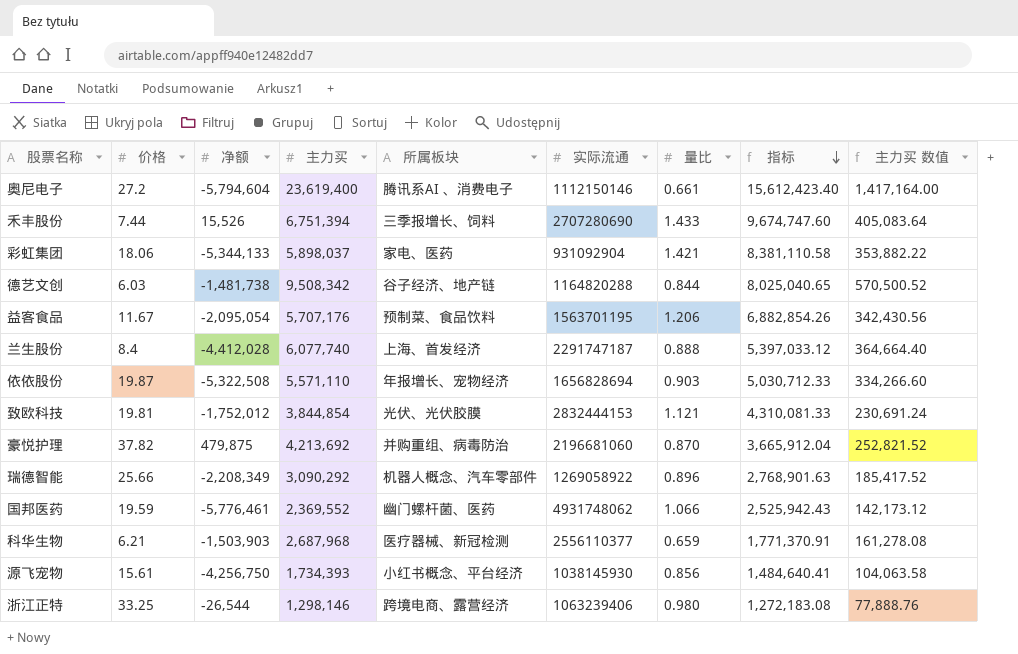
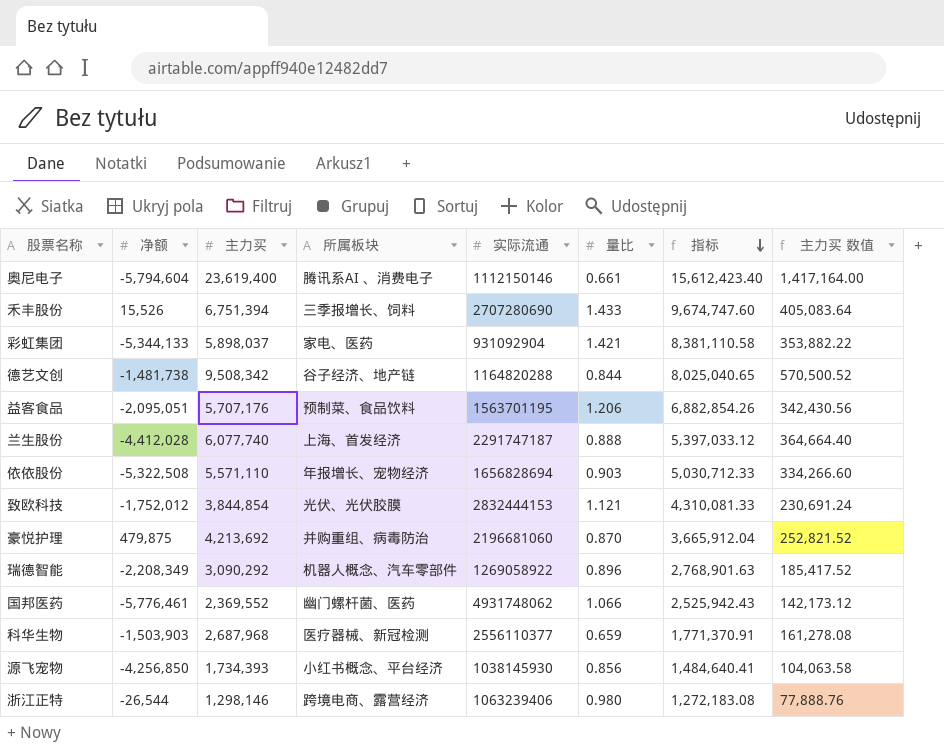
column 价格 | position: 2 -> none
益客食品 | 净额: -2,095,054 -> -2,095,051
源飞宠物 | 净额: -4,256,750 -> -4,256,850

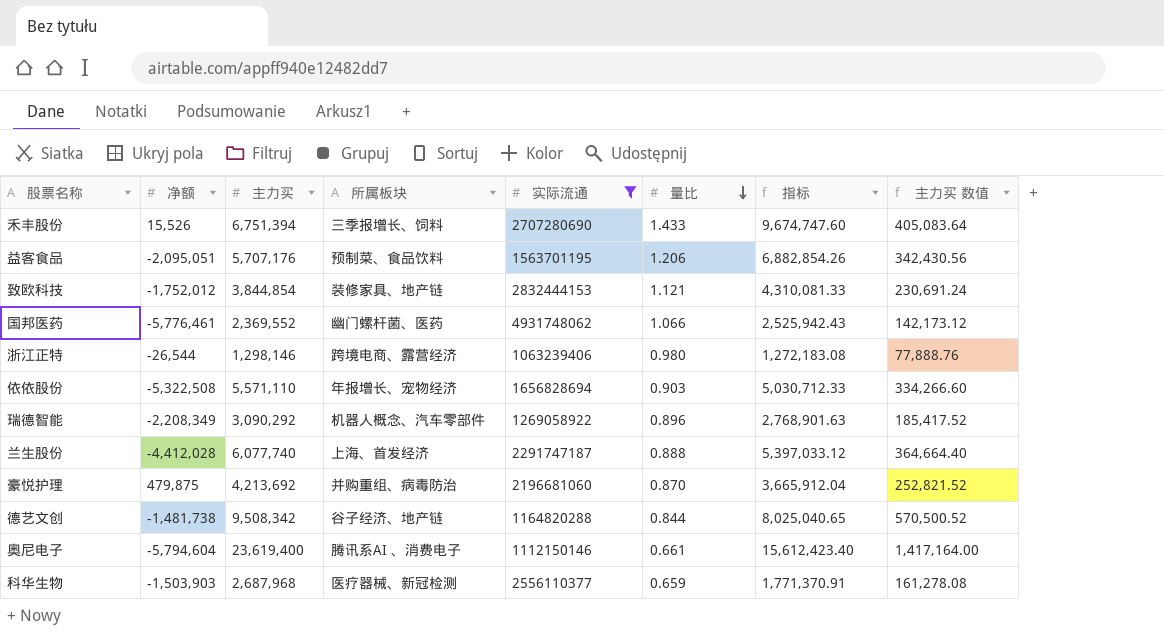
filter: none -> 实际流通 >= 1063239406
row order: 指标 descending -> 量比 descending
致欧科技 | 所属板块: 光伏、光伏胶膜 -> 装修家具、地产链

